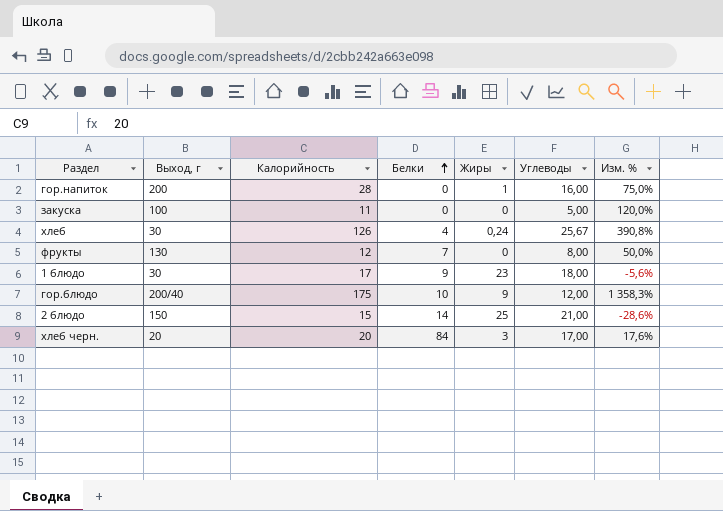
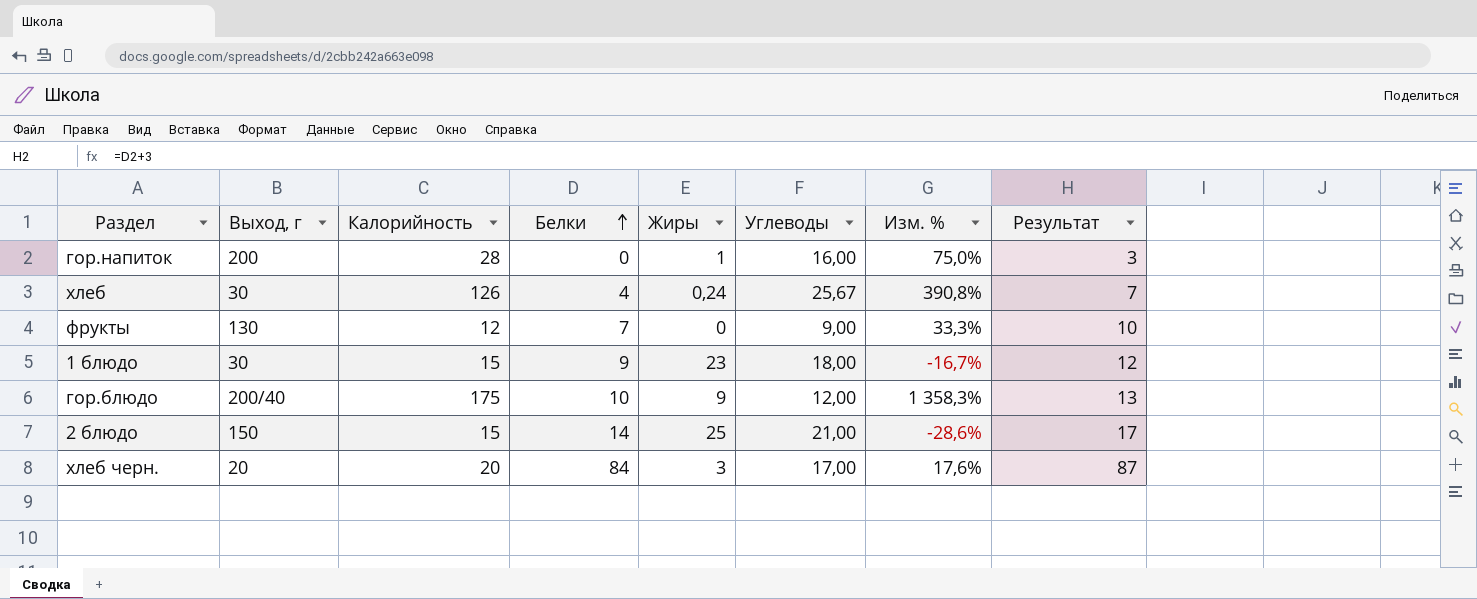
column Результат | formula: none -> [Белки] + 3
row закуска: 100 | 11 | 0 | 0 | 5,00 | 120,0% -> none
фрукты | Углеводы: 8,00 -> 9,00
фрукты | Изм. %: 50,0% -> 33,3%
1 блюдо | Калорийность: 17 -> 15
1 блюдо | Изм. %: -5,6% -> -16,7%

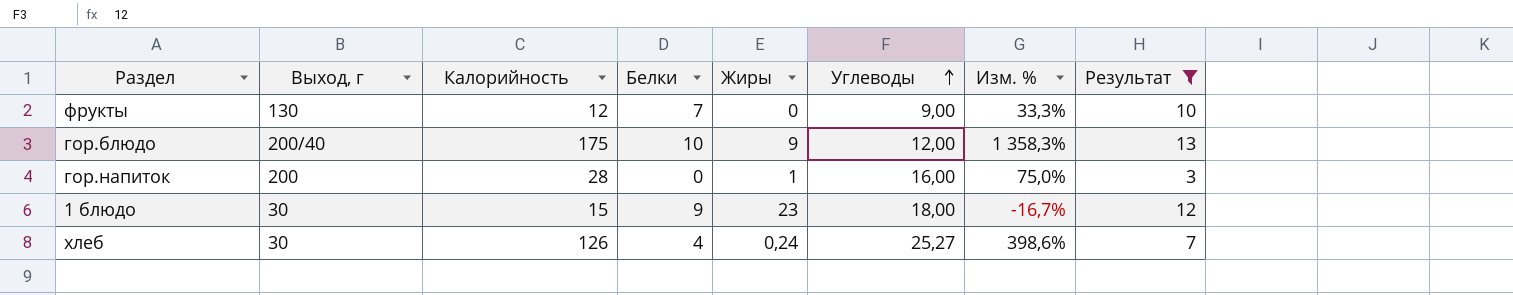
filter: none -> Результат <= 13
row order: Белки ascending -> Углеводы ascending
хлеб | Углеводы: 25,67 -> 25,27
хлеб | Изм. %: 390,8% -> 398,6%

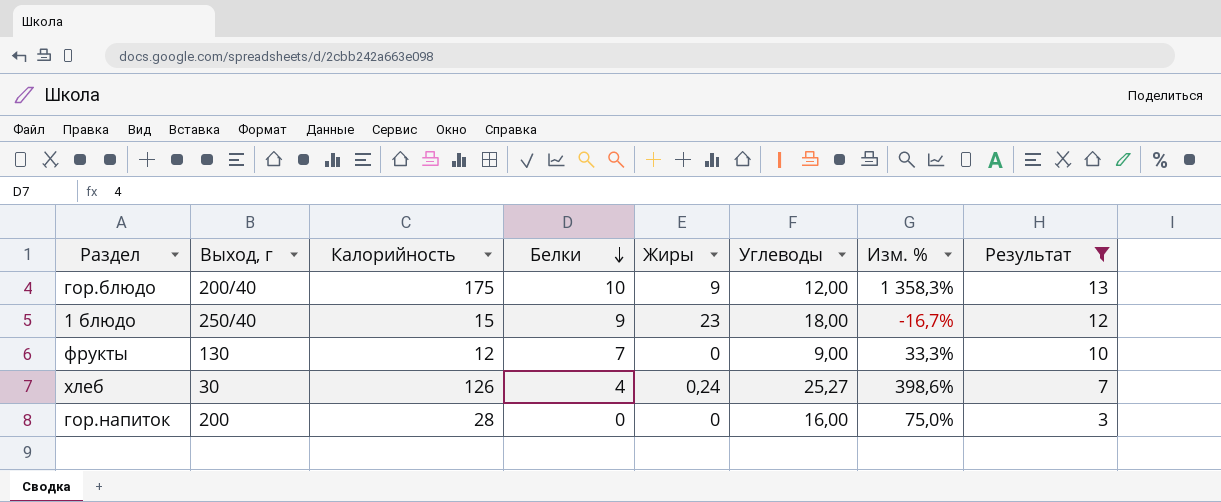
row order: Углеводы ascending -> Белки descending
1 блюдо | Выход, г: 30 -> 250/40
гор.напиток | Жиры: 1 -> 0

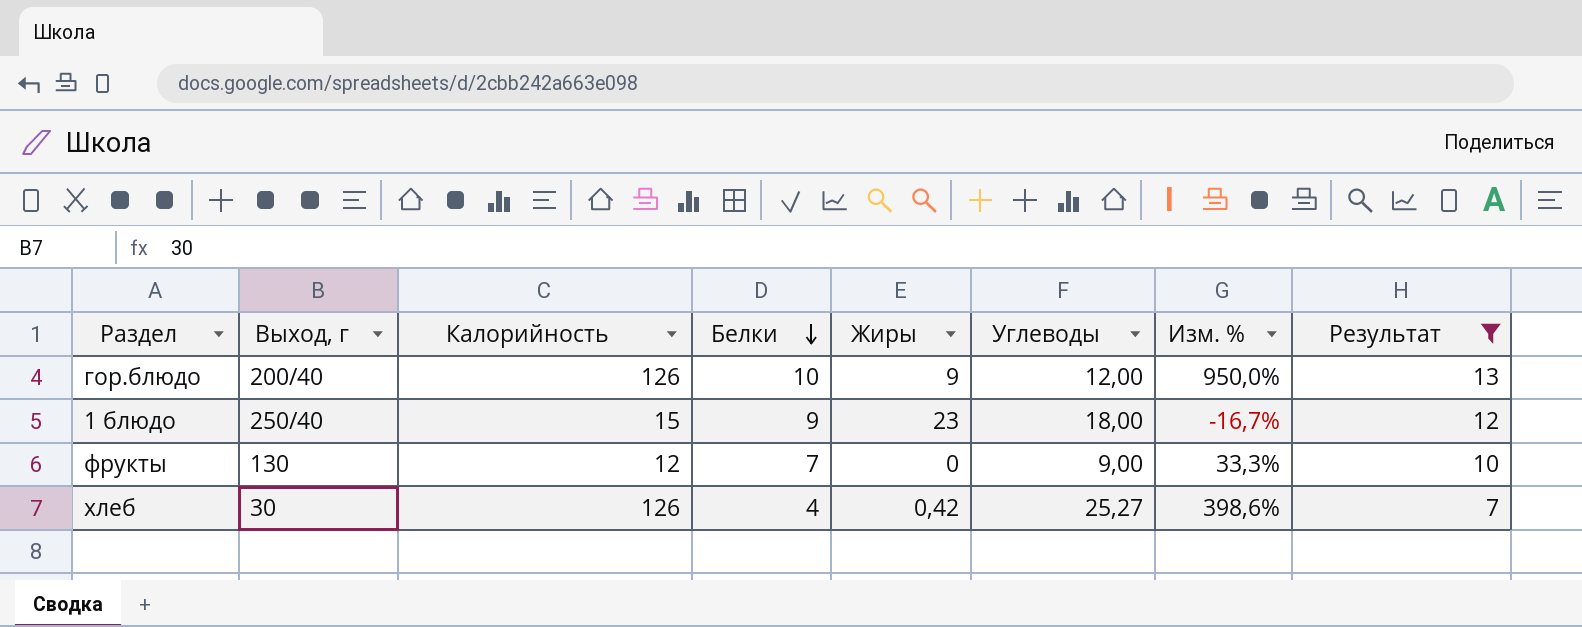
row гор.напиток: 200 | 28 | 0 | 0 | 16,00 | 75,0% | 3 -> none
гор.блюдо | Калорийность: 175 -> 126
гор.блюдо | Изм. %: 1 358,3% -> 950,0%
хлеб | Жиры: 0,24 -> 0,42

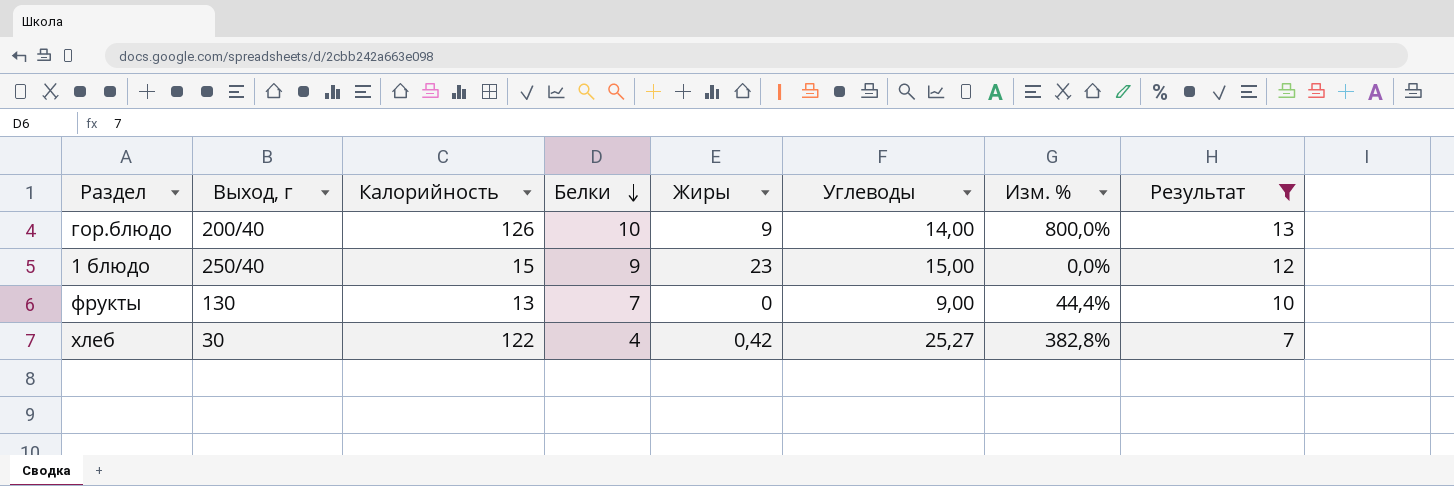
гор.блюдо | Углеводы: 12,00 -> 14,00
гор.блюдо | Изм. %: 950,0% -> 800,0%
1 блюдо | Углеводы: 18,00 -> 15,00
1 блюдо | Изм. %: -16,7% -> 0,0%
фрукты | Калорийность: 12 -> 13
фрукты | Изм. %: 33,3% -> 44,4%
хлеб | Калорийность: 126 -> 122
хлеб | Изм. %: 398,6% -> 382,8%

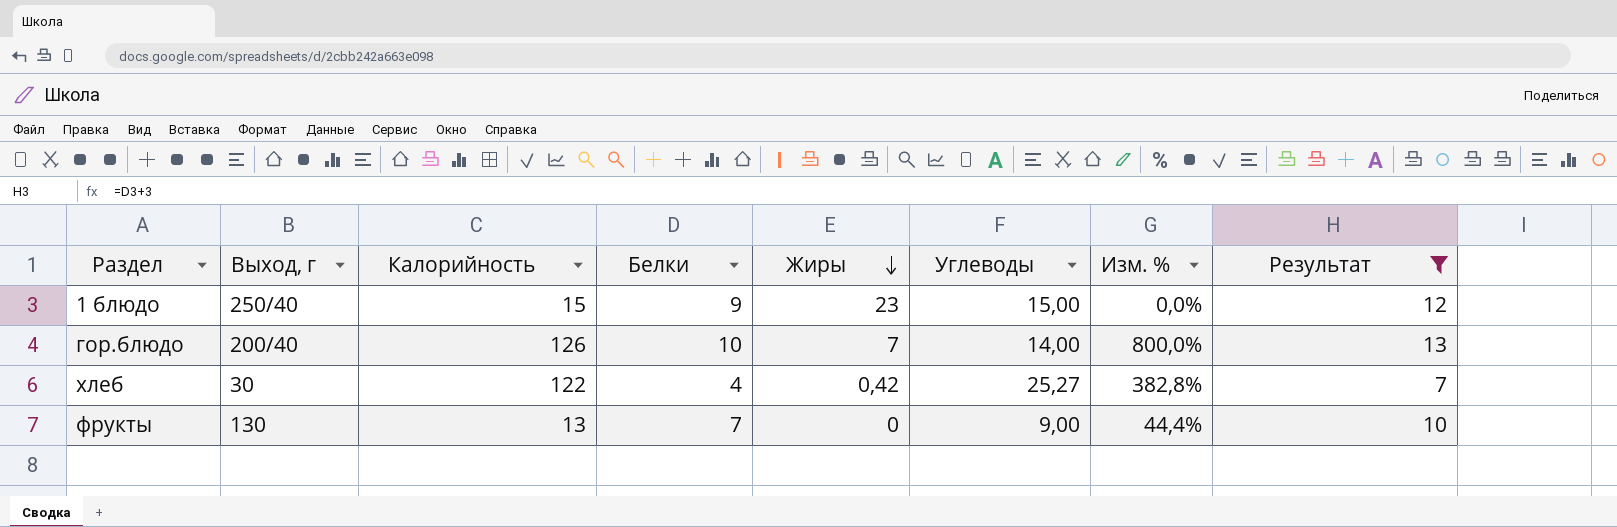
row order: Белки descending -> Жиры descending
гор.блюдо | Жиры: 9 -> 7

